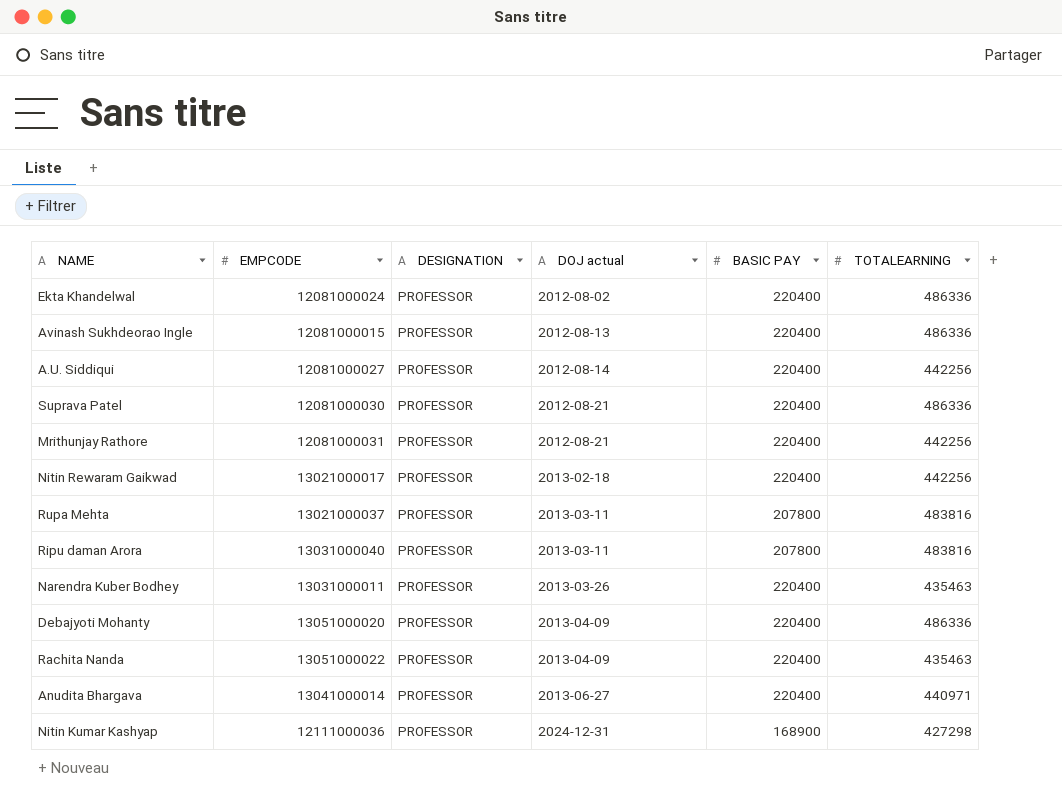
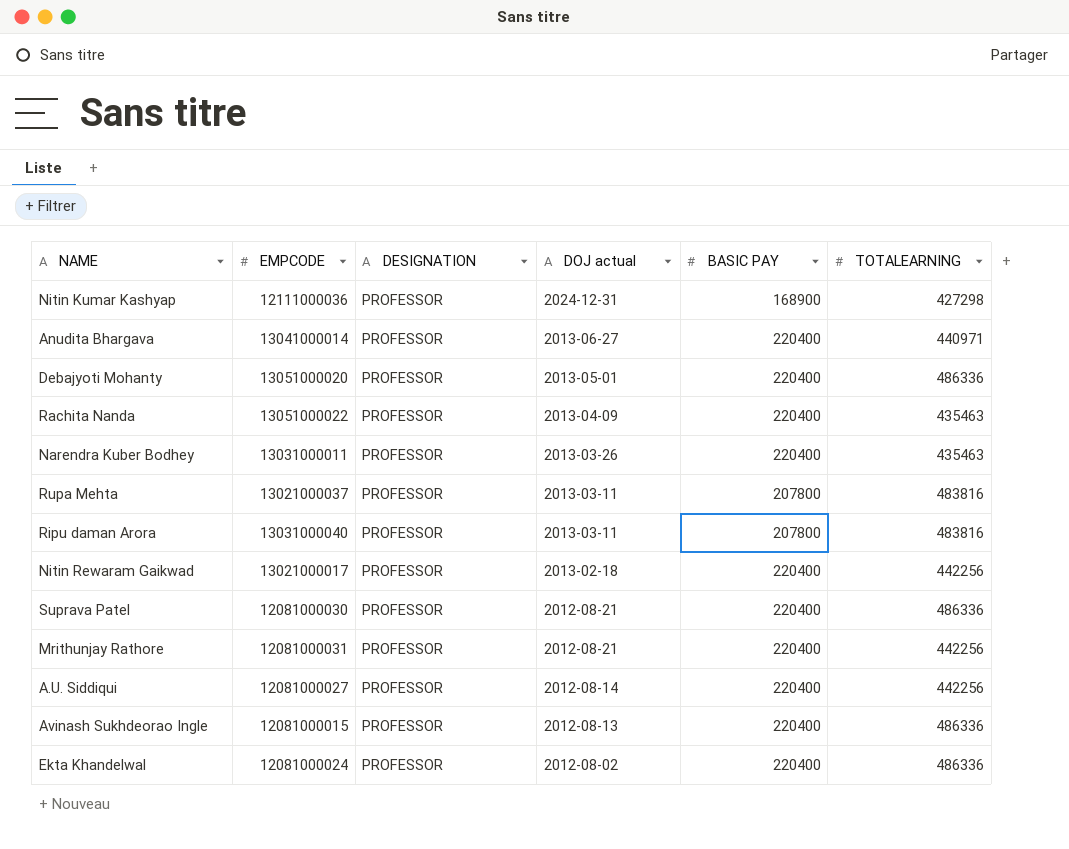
row order: DOJ actual ascending -> DOJ actual descending
Debajyoti Mohanty | DOJ actual: 2013-04-09 -> 2013-05-01

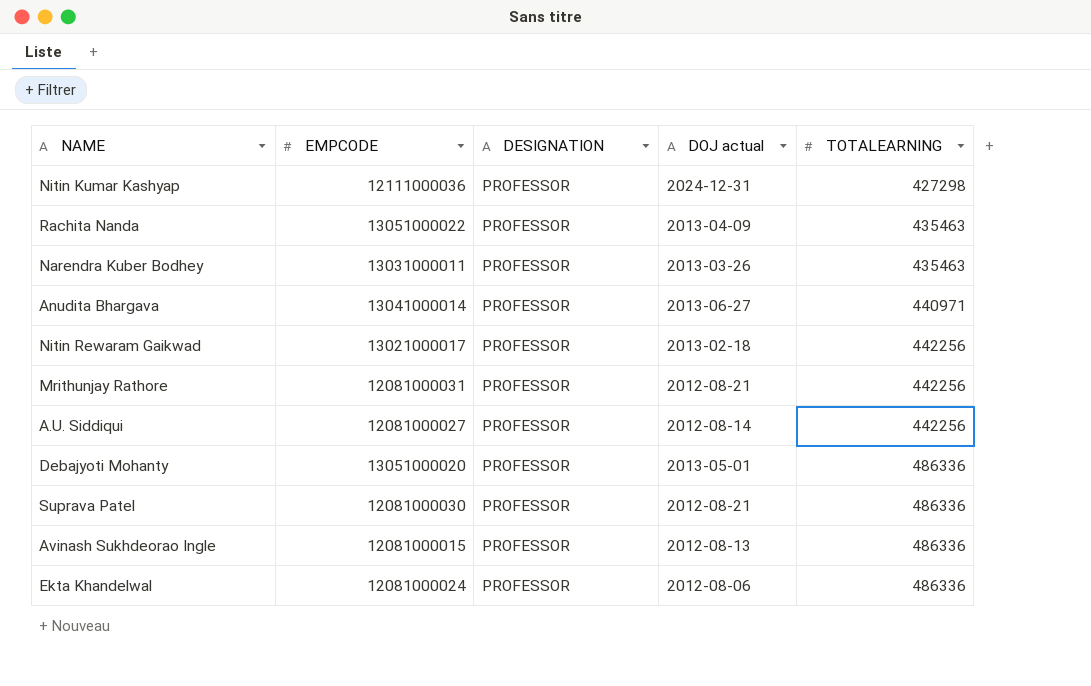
row order: DOJ actual descending -> TOTALEARNING ascending
column BASIC PAY | position: 5 -> none
row Rupa Mehta: 13021000037 | PROFESSOR | 2013-03-11 | 207800 | 483816 -> none
row Ripu daman Arora: 13031000040 | PROFESSOR | 2013-03-11 | 207800 | 483816 -> none
Ekta Khandelwal | DOJ actual: 2012-08-02 -> 2012-08-06

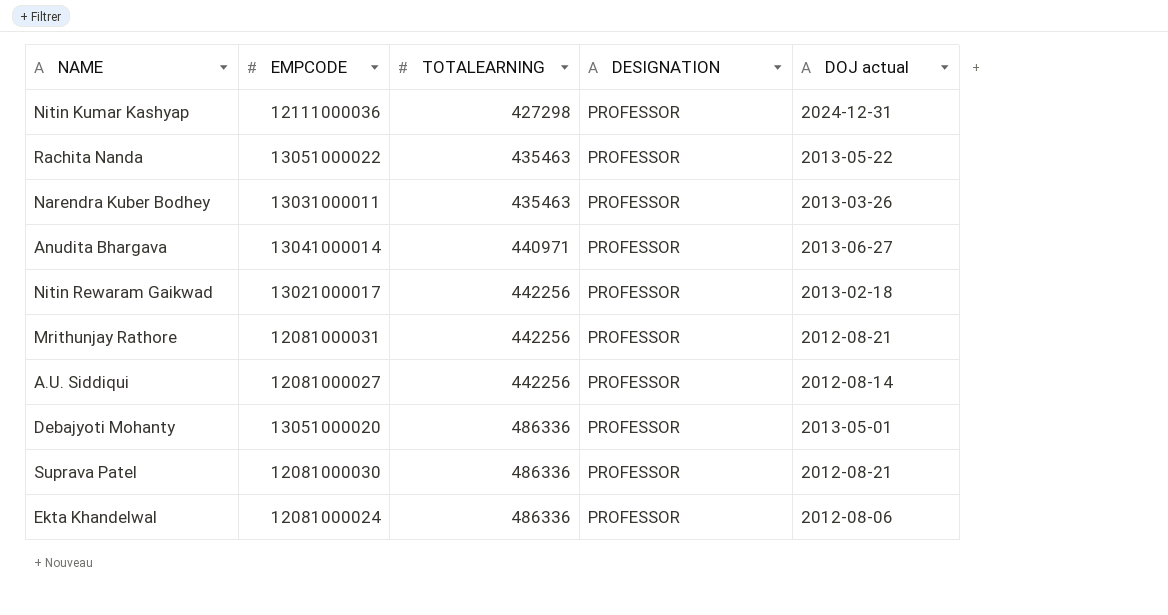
column TOTALEARNING | position: 5 -> 3
row Avinash Sukhdeorao Ingle: 12081000015 | PROFESSOR | 2012-08-13 | 486336 -> none
Rachita Nanda | DOJ actual: 2013-04-09 -> 2013-05-22

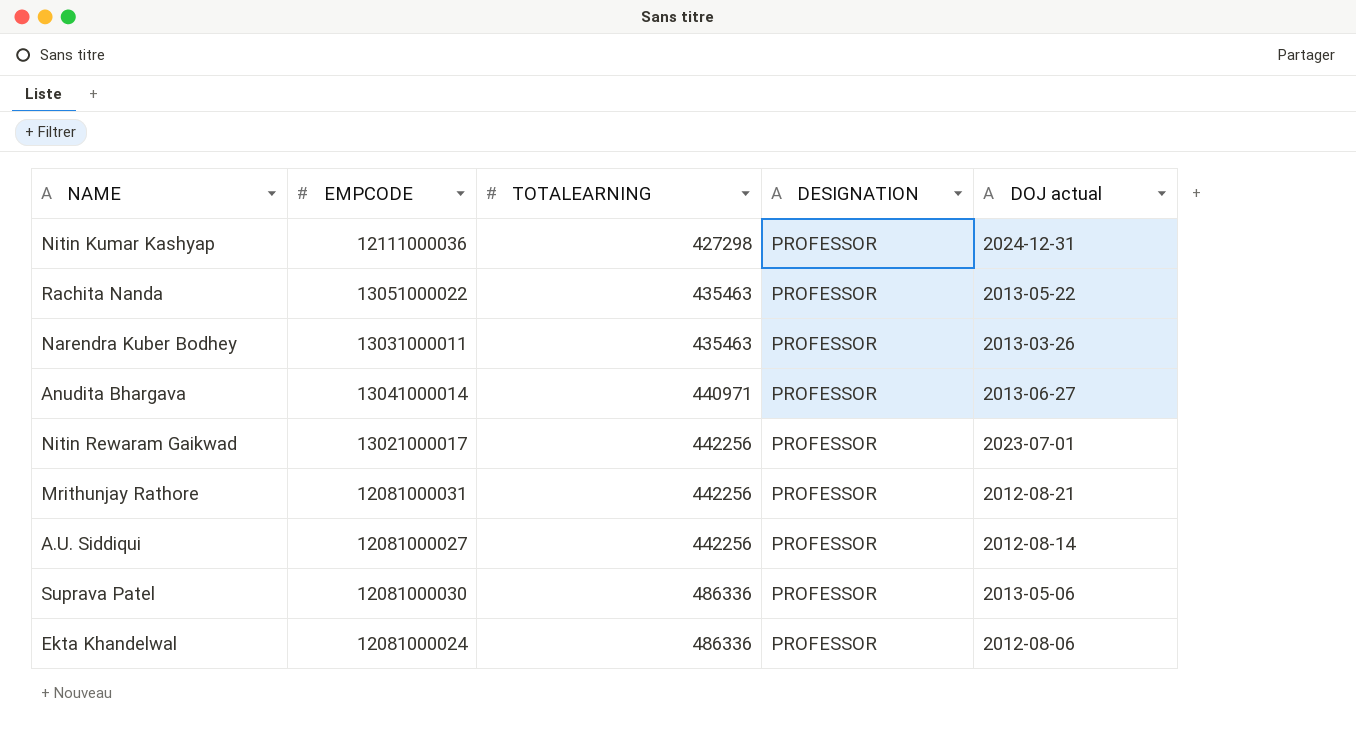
row Debajyoti Mohanty: 13051000020 | 486336 | PROFESSOR | 2013-05-01 -> none
Nitin Rewaram Gaikwad | DOJ actual: 2013-02-18 -> 2023-07-01
Suprava Patel | DOJ actual: 2012-08-21 -> 2013-05-06

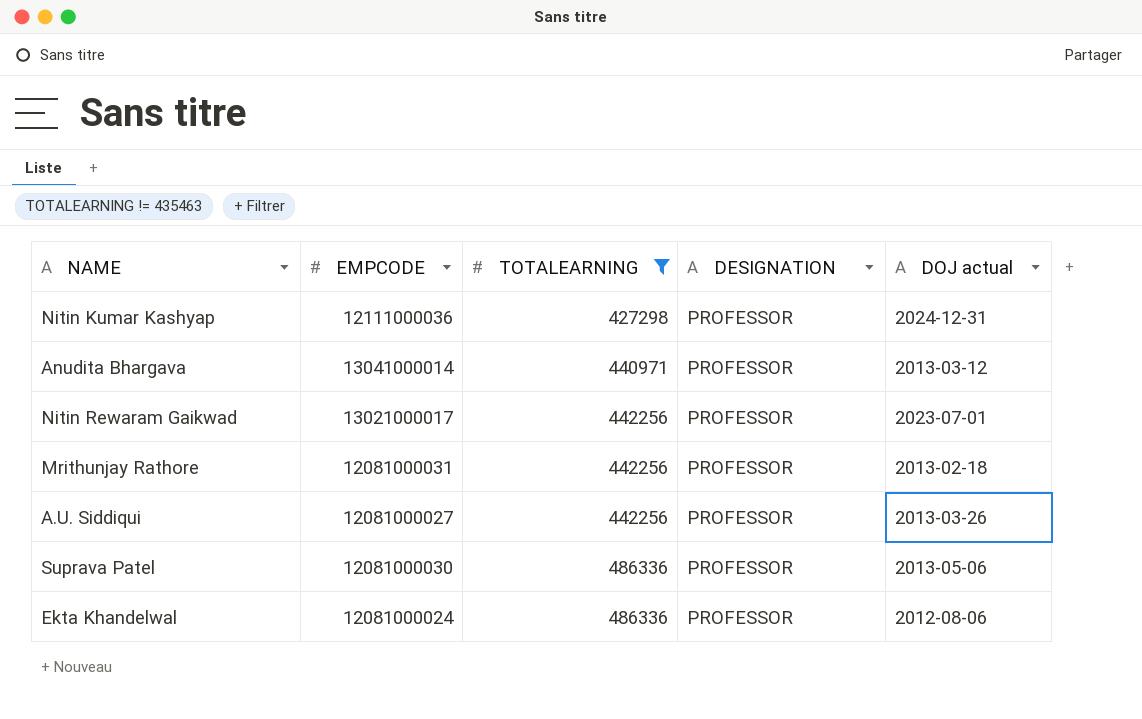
filter: none -> TOTALEARNING != 435463
Anudita Bhargava | DOJ actual: 2013-06-27 -> 2013-03-12
Mrithunjay Rathore | DOJ actual: 2012-08-21 -> 2013-02-18
A.U. Siddiqui | DOJ actual: 2012-08-14 -> 2013-03-26

